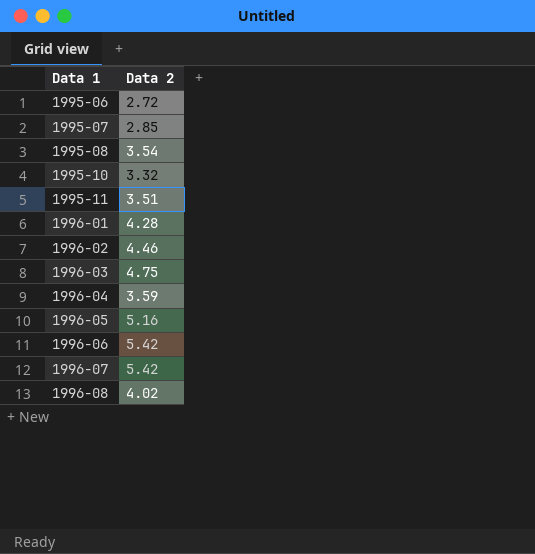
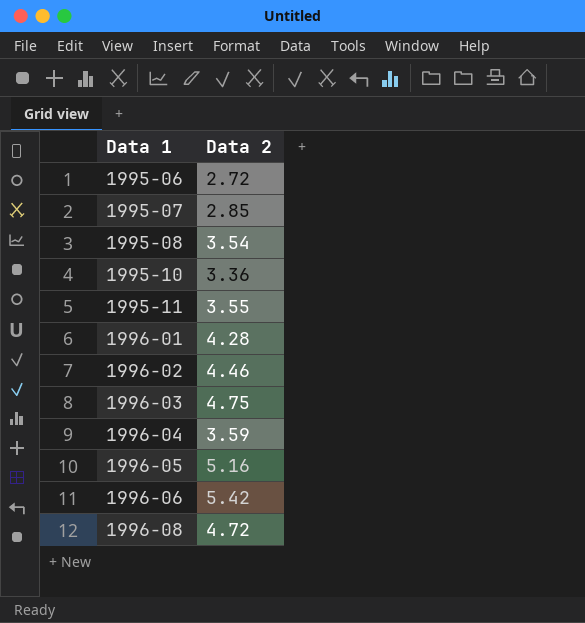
row 1996-07: 5.42 -> none
1995-10 | Data 2: 3.32 -> 3.36
1995-11 | Data 2: 3.51 -> 3.55
1996-08 | Data 2: 4.02 -> 4.72

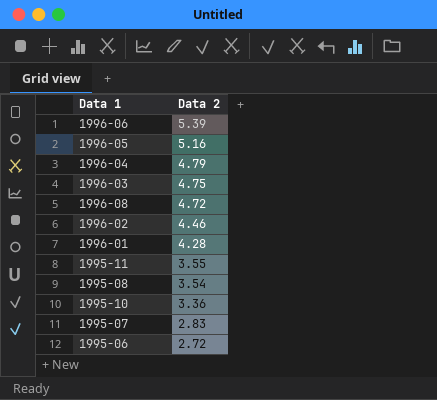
row order: Data 1 ascending -> Data 2 descending
1996-06 | Data 2: 5.42 -> 5.39
1996-04 | Data 2: 3.59 -> 4.79
1995-07 | Data 2: 2.85 -> 2.83

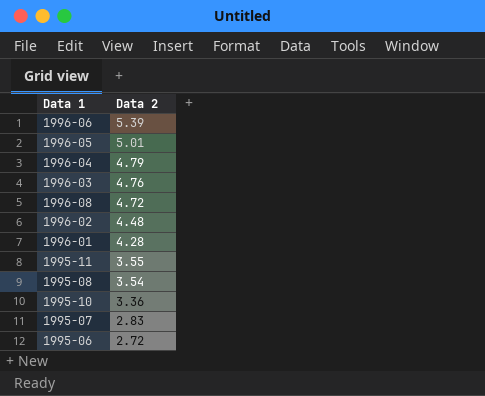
1996-05 | Data 2: 5.16 -> 5.01
1996-03 | Data 2: 4.75 -> 4.76
1996-02 | Data 2: 4.46 -> 4.48

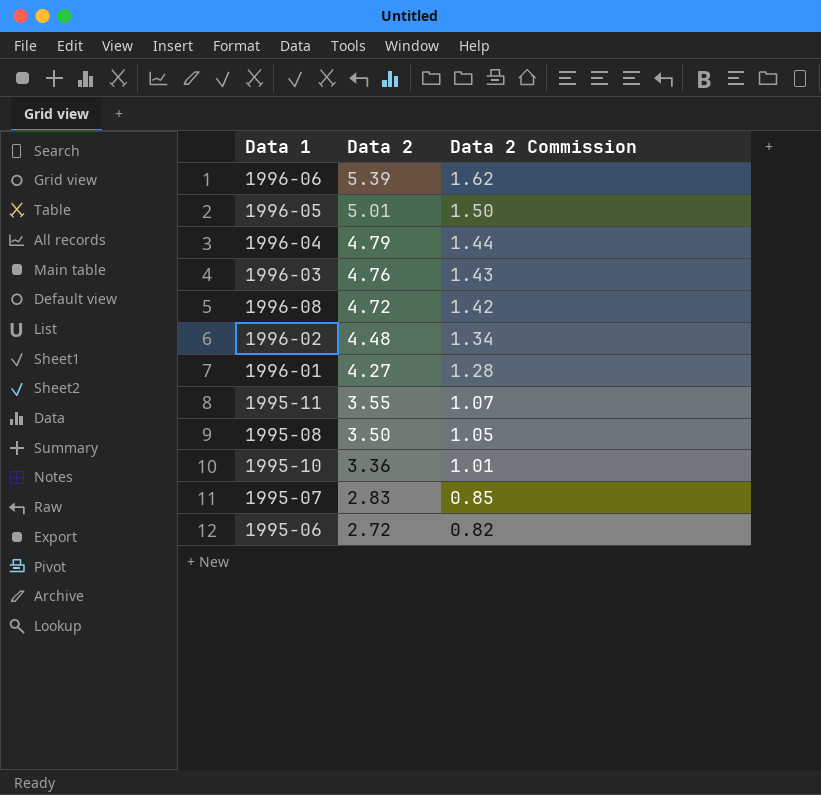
column Data 2 Commission | formula: none -> [Data 2] * 0.3
1996-01 | Data 2: 4.28 -> 4.27
1995-08 | Data 2: 3.54 -> 3.50

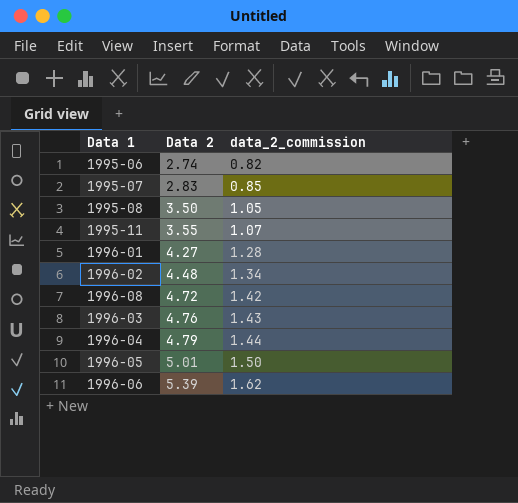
row order: Data 2 descending -> Data 2 ascending
column name: Data 2 Commission -> data_2_commission
row 1995-10: 3.36 | 1.01 -> none
1995-06 | Data 2: 2.72 -> 2.74

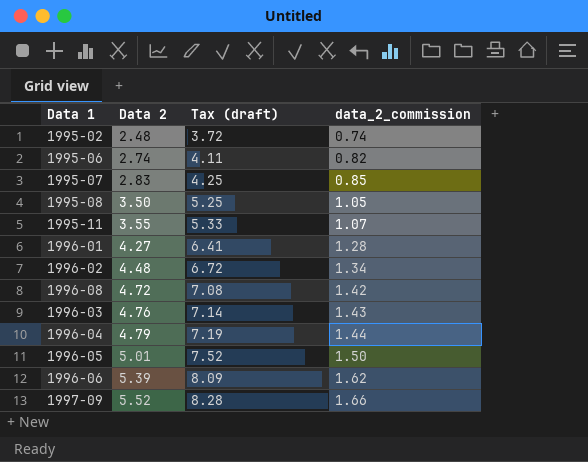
column Tax (draft) | formula: none -> [Data 2] * 1.5
row 1995-02: none -> 2.48 | 3.72 | 0.74
row 1997-09: none -> 5.52 | 8.28 | 1.66

